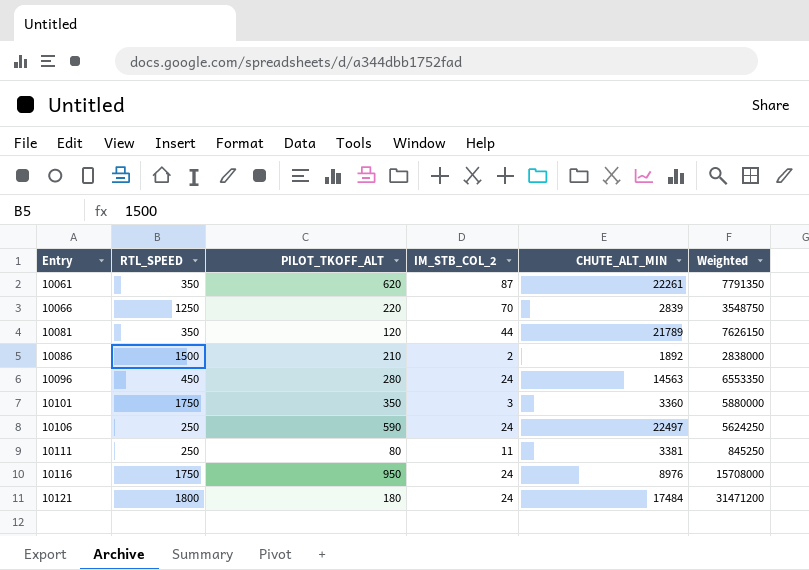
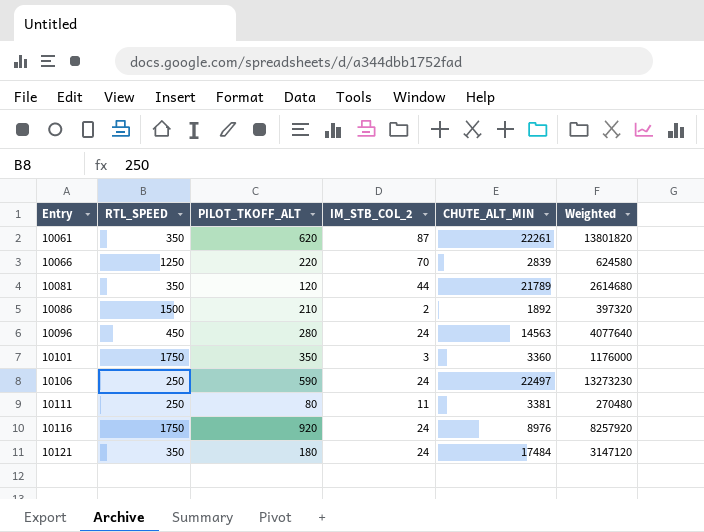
column Weighted | formula: [RTL_SPEED] * [CHUTE_ALT_MIN] -> [PILOT_TKOFF_ALT] * [CHUTE_ALT_MIN]
10116 | PILOT_TKOFF_ALT: 950 -> 920
10121 | RTL_SPEED: 1800 -> 350

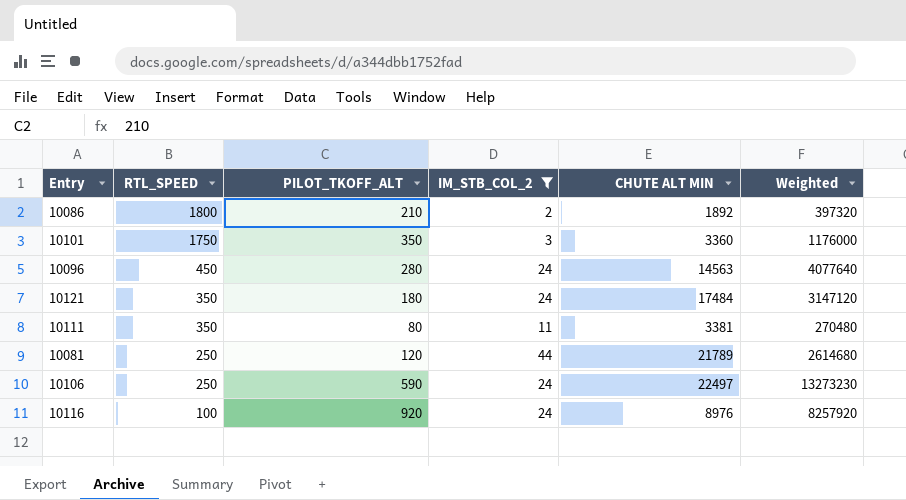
filter: none -> IM_STB_COL_2 <= 44
row order: Entry ascending -> RTL_SPEED descending
column name: CHUTE_ALT_MIN -> CHUTE ALT MIN
10086 | RTL_SPEED: 1500 -> 1800
10111 | RTL_SPEED: 250 -> 350
10081 | RTL_SPEED: 350 -> 250
10116 | RTL_SPEED: 1750 -> 100

